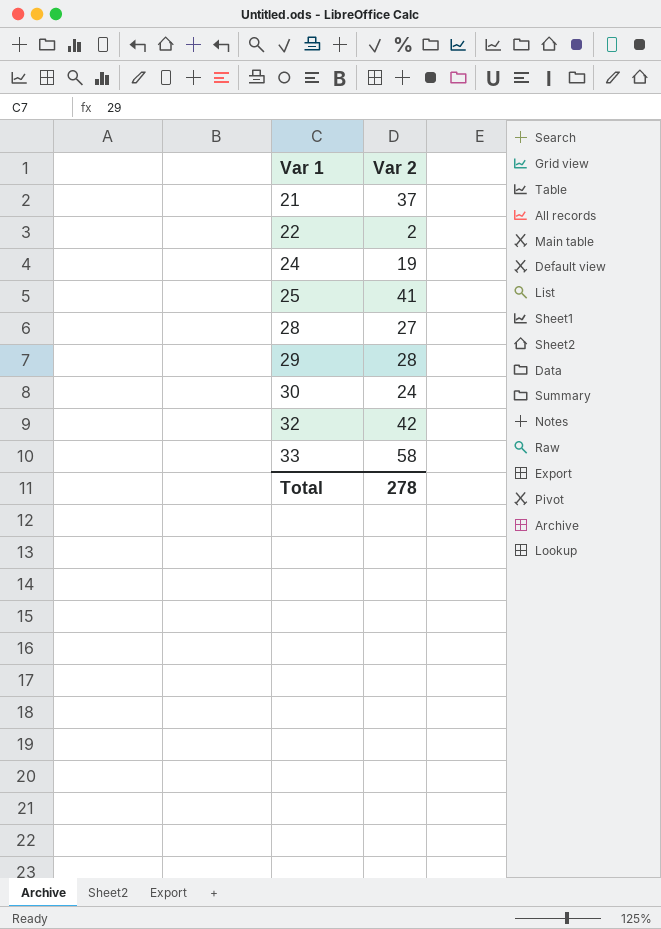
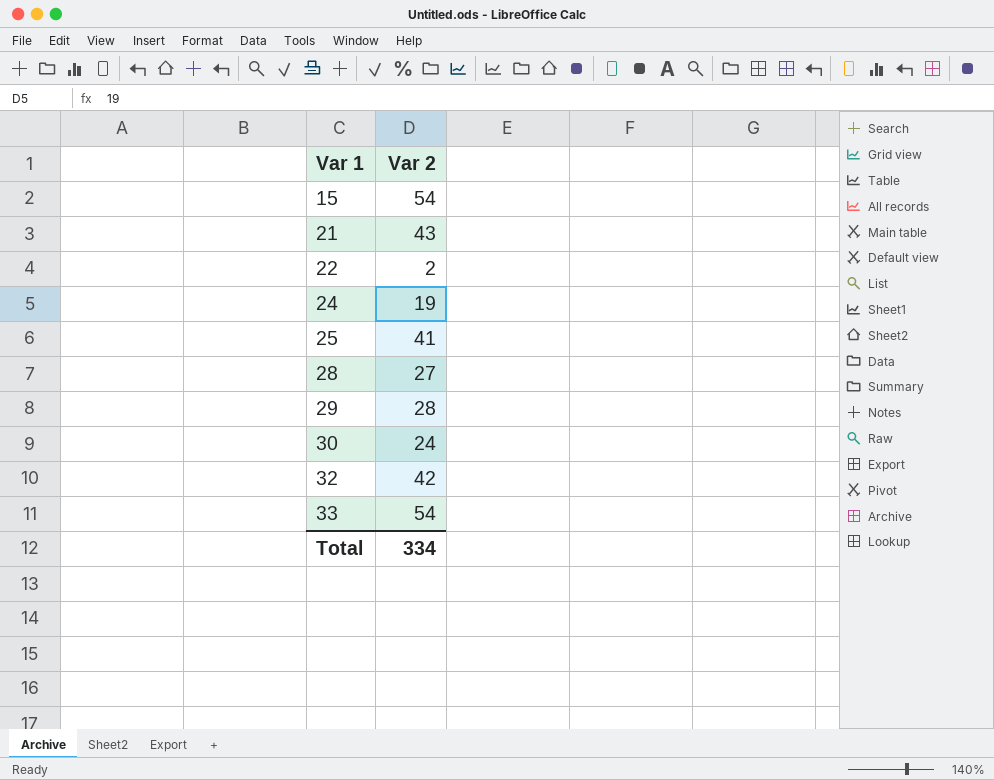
row 15: none -> 54
21 | Var 2: 37 -> 43
33 | Var 2: 58 -> 54
Total | Var 2: 278 -> 334

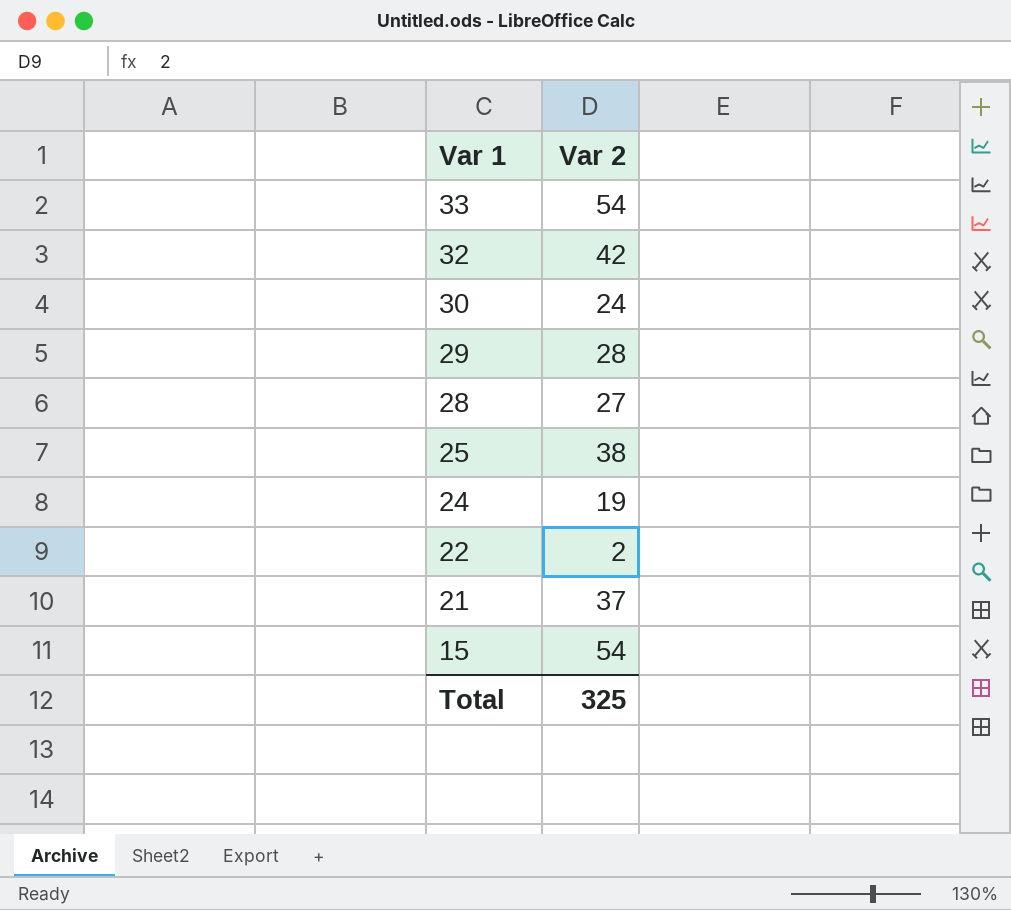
row order: Var 1 ascending -> Var 1 descending
25 | Var 2: 41 -> 38
21 | Var 2: 43 -> 37
Total | Var 2: 334 -> 325

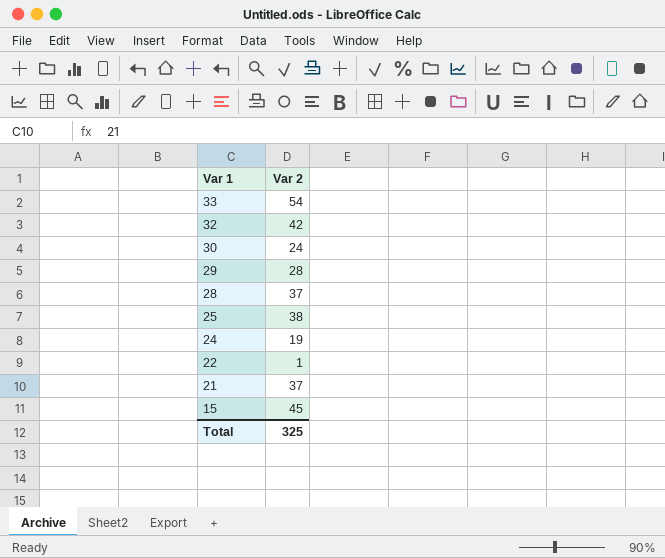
28 | Var 2: 27 -> 37
22 | Var 2: 2 -> 1
15 | Var 2: 54 -> 45

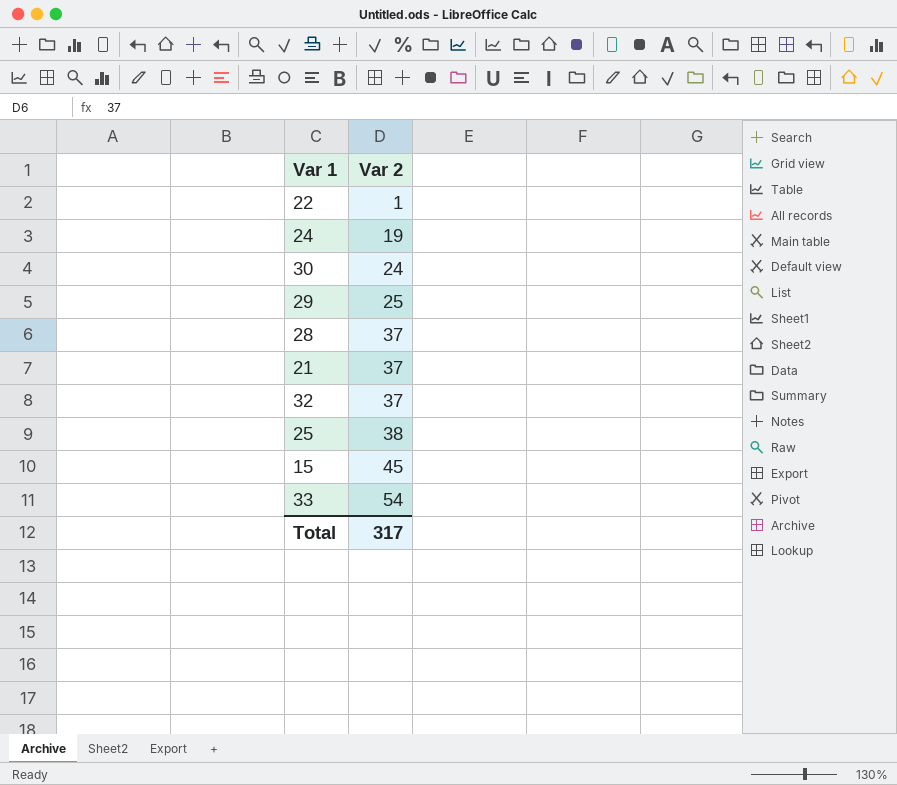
row order: Var 1 descending -> Var 2 ascending
29 | Var 2: 28 -> 25
32 | Var 2: 42 -> 37
Total | Var 2: 325 -> 317

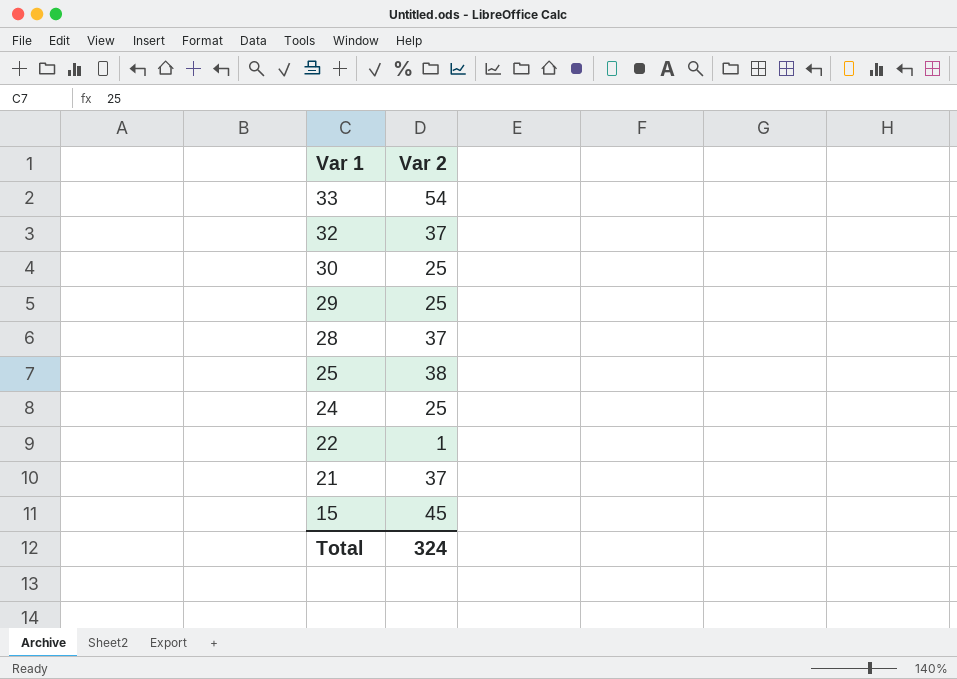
row order: Var 2 ascending -> Var 1 descending
30 | Var 2: 24 -> 25
24 | Var 2: 19 -> 25
Total | Var 2: 317 -> 324

